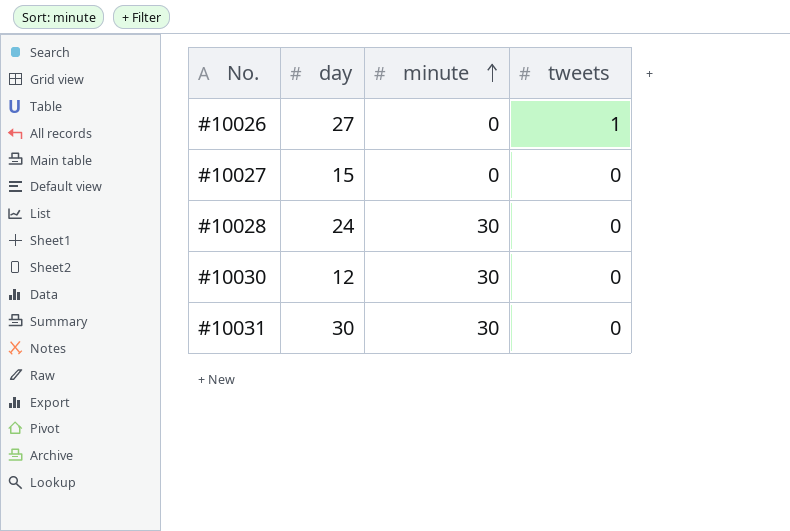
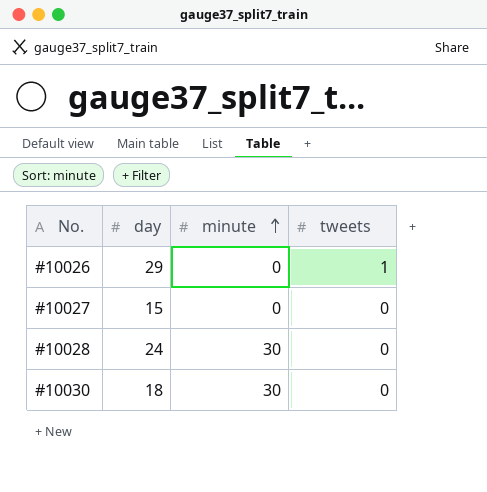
row #10031: 30 | 30 | 0 -> none
#10026 | day: 27 -> 29
#10030 | day: 12 -> 18

